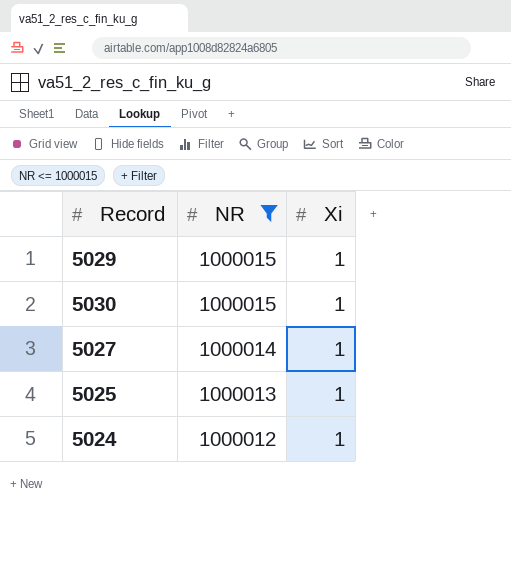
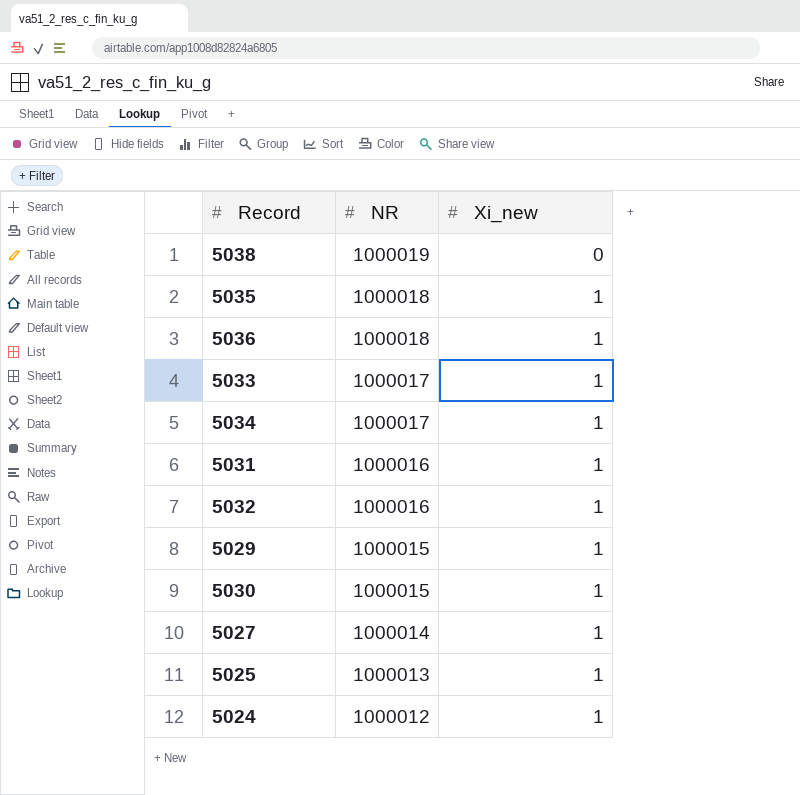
filter: NR <= 1000015 -> none
column name: Xi -> Xi_new

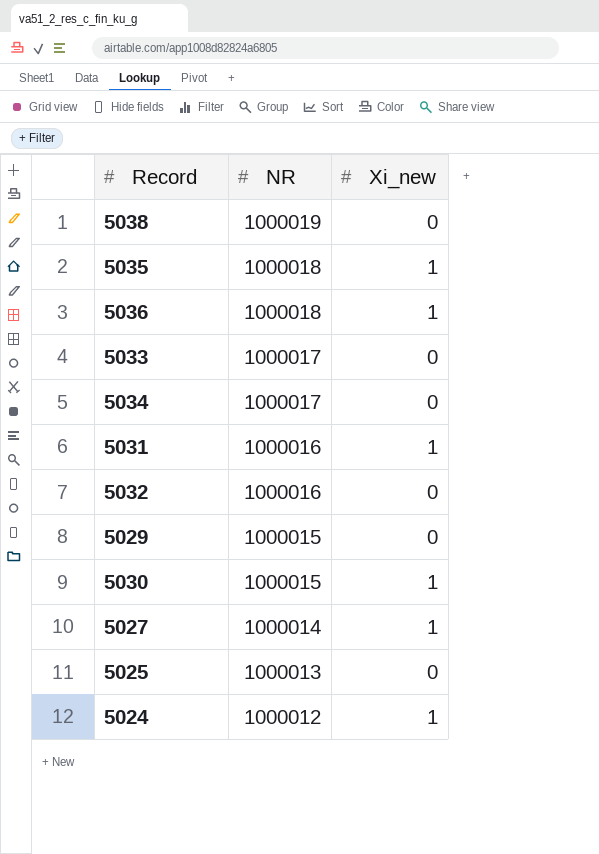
5033 | Xi_new: 1 -> 0
5034 | Xi_new: 1 -> 0
5032 | Xi_new: 1 -> 0
5029 | Xi_new: 1 -> 0
5025 | Xi_new: 1 -> 0

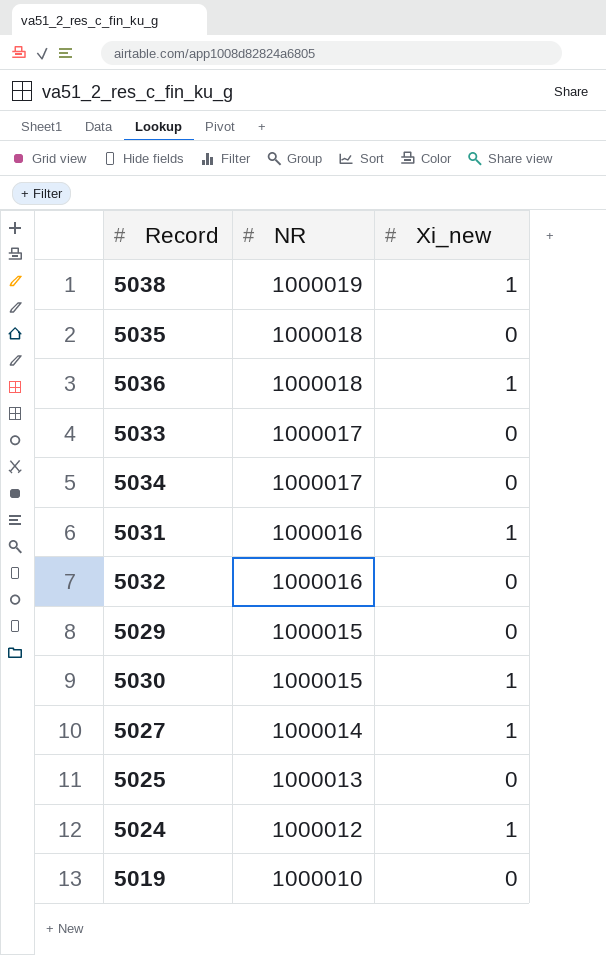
5038 | Xi_new: 0 -> 1
5035 | Xi_new: 1 -> 0
row 5019: none -> 1000010 | 0

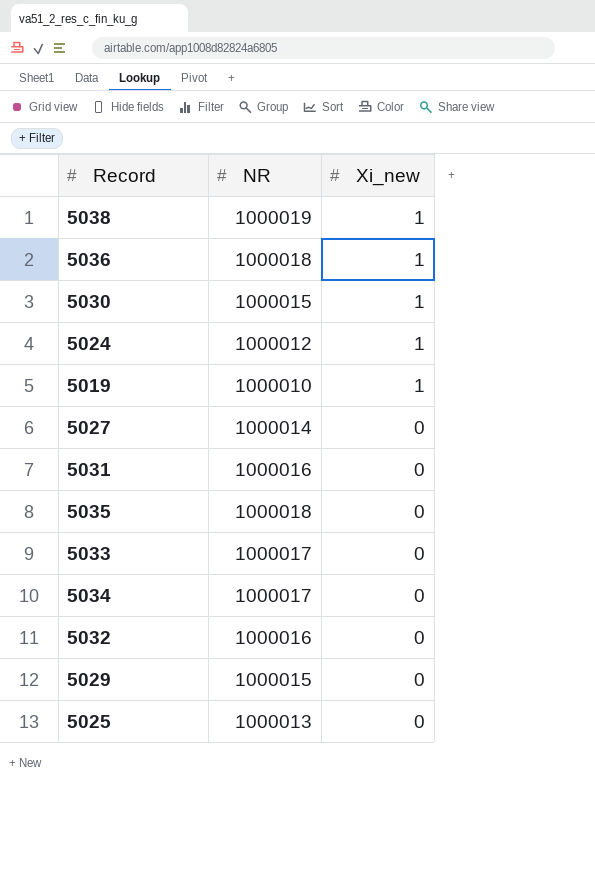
row order: NR descending -> Xi_new descending
5019 | Xi_new: 0 -> 1
5027 | Xi_new: 1 -> 0
5031 | Xi_new: 1 -> 0

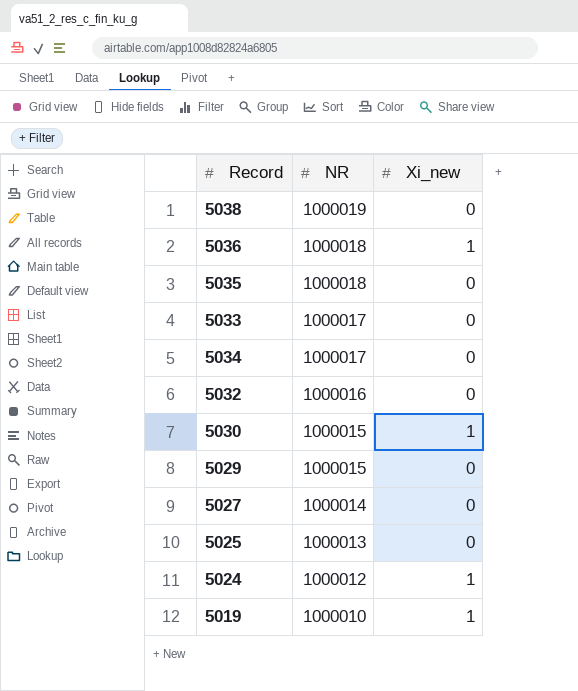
row order: Xi_new descending -> NR descending
row 5031: 1000016 | 0 -> none
5038 | Xi_new: 1 -> 0

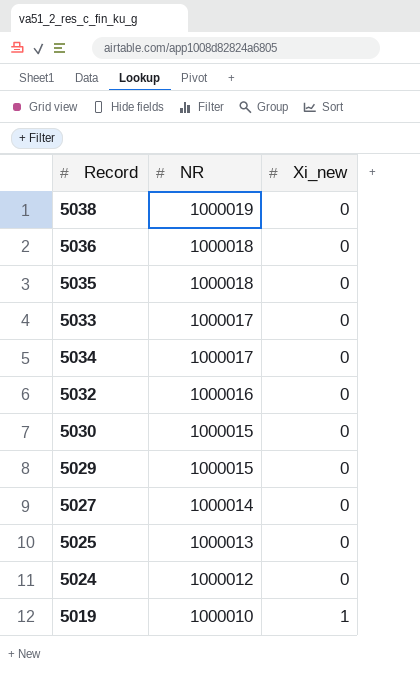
5036 | Xi_new: 1 -> 0
5030 | Xi_new: 1 -> 0
5024 | Xi_new: 1 -> 0

